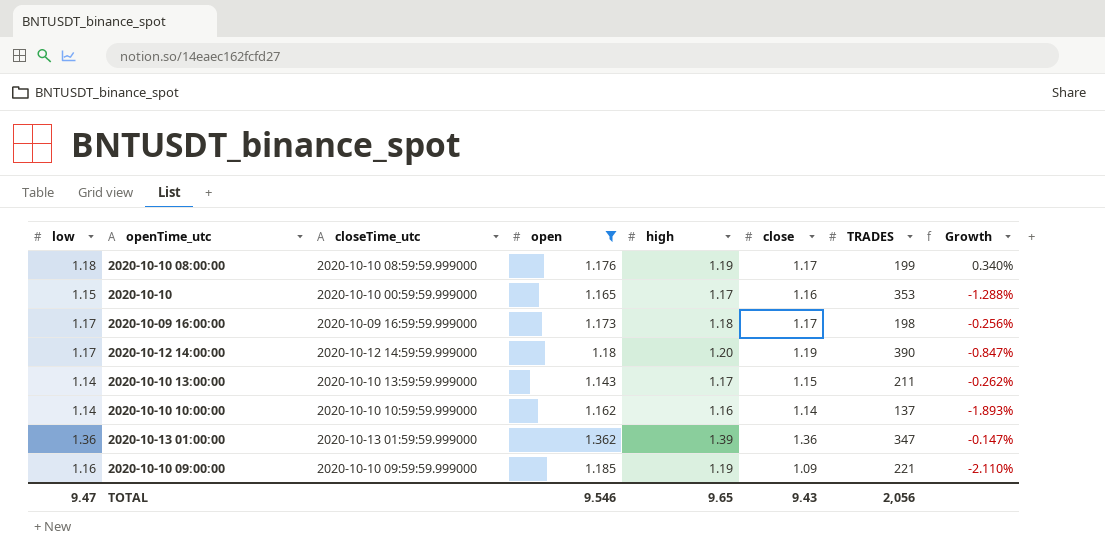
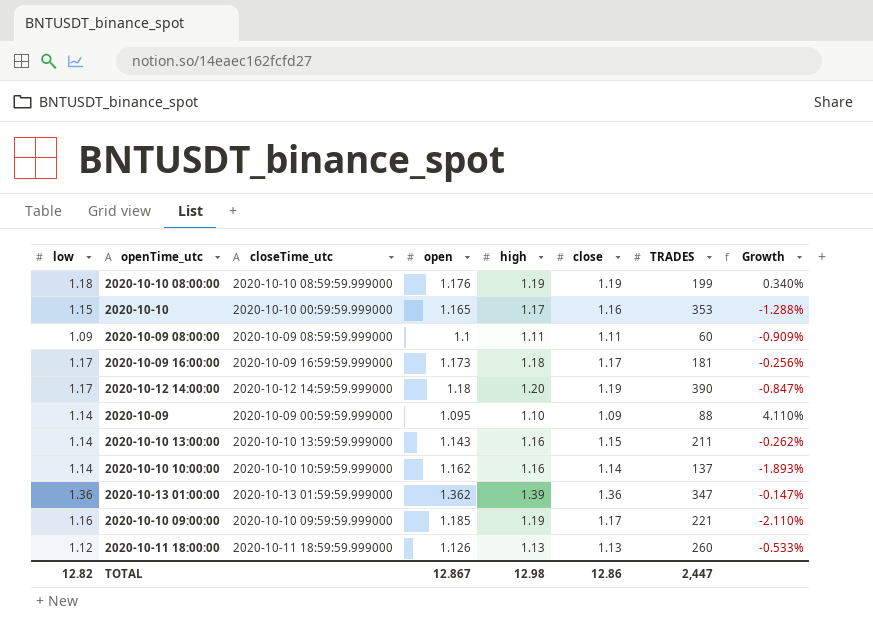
filter: open >= 1.143 -> none
2020-10-10 08:00:00 | close: 1.17 -> 1.19
2020-10-09 16:00:00 | TRADES: 198 -> 181
2020-10-10 13:00:00 | high: 1.17 -> 1.16
2020-10-10 09:00:00 | close: 1.09 -> 1.17
TOTAL | low: 9.47 -> 12.82
TOTAL | open: 9.546 -> 12.867
TOTAL | high: 9.65 -> 12.98
TOTAL | close: 9.43 -> 12.86
TOTAL | TRADES: 2,056 -> 2,447

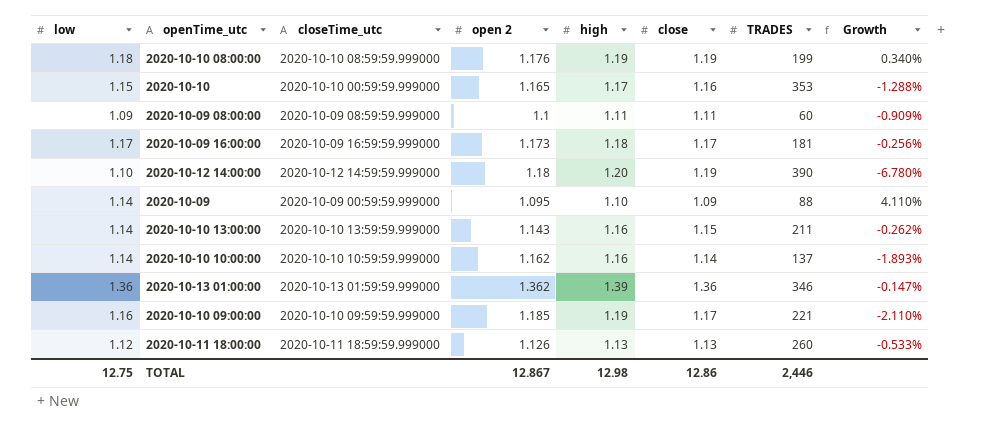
column name: open -> open 2
2020-10-12 14:00:00 | low: 1.17 -> 1.10
2020-10-12 14:00:00 | Growth: -0.847% -> -6.780%
2020-10-13 01:00:00 | TRADES: 347 -> 346
TOTAL | low: 12.82 -> 12.75
TOTAL | TRADES: 2,447 -> 2,446

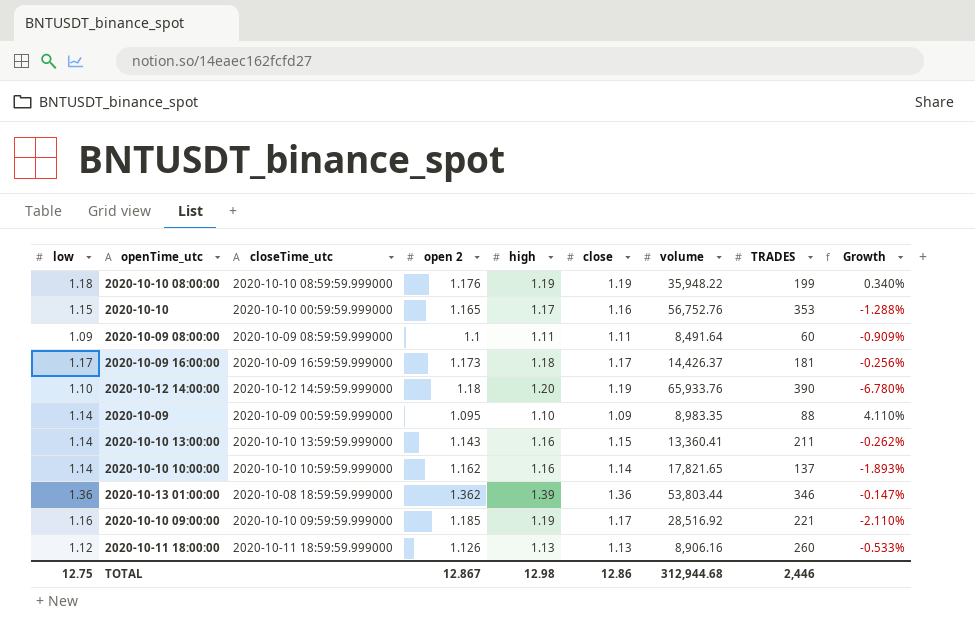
column volume | position: none -> 7
2020-10-13 01:00:00 | closeTime_utc: 2020-10-13 01:59:59.999000 -> 2020-10-08 18:59:59.999000

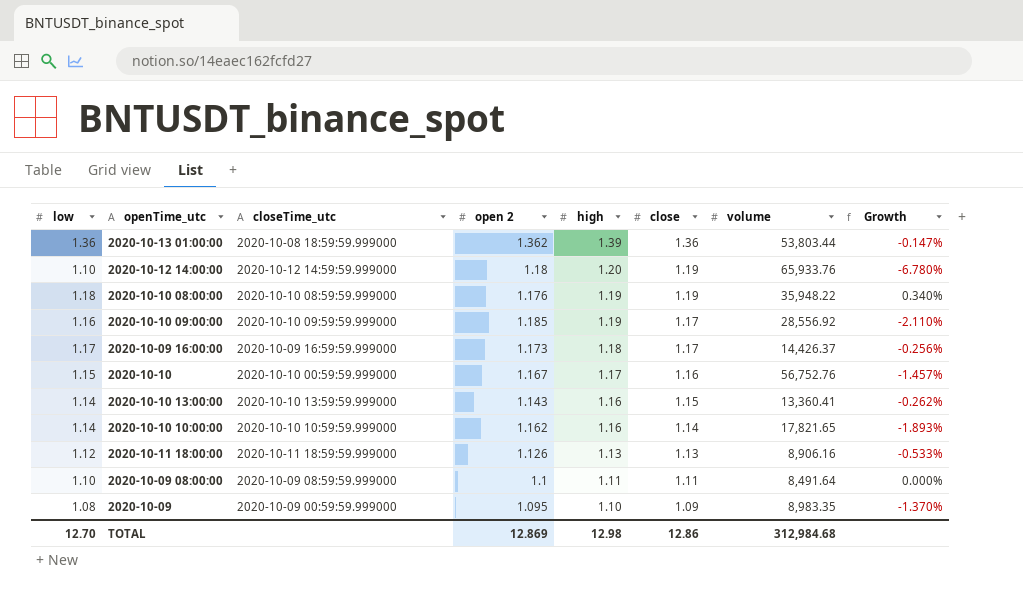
row order: none -> high descending
column TRADES | position: 8 -> none
2020-10-10 09:00:00 | volume: 28,516.92 -> 28,556.92
2020-10-10 | open 2: 1.165 -> 1.167
2020-10-10 | Growth: -1.288% -> -1.457%
2020-10-09 08:00:00 | low: 1.09 -> 1.10
2020-10-09 08:00:00 | Growth: -0.909% -> 0.000%
2020-10-09 | low: 1.14 -> 1.08
2020-10-09 | Growth: 4.110% -> -1.370%
TOTAL | low: 12.75 -> 12.70
TOTAL | open 2: 12.867 -> 12.869
TOTAL | volume: 312,944.68 -> 312,984.68

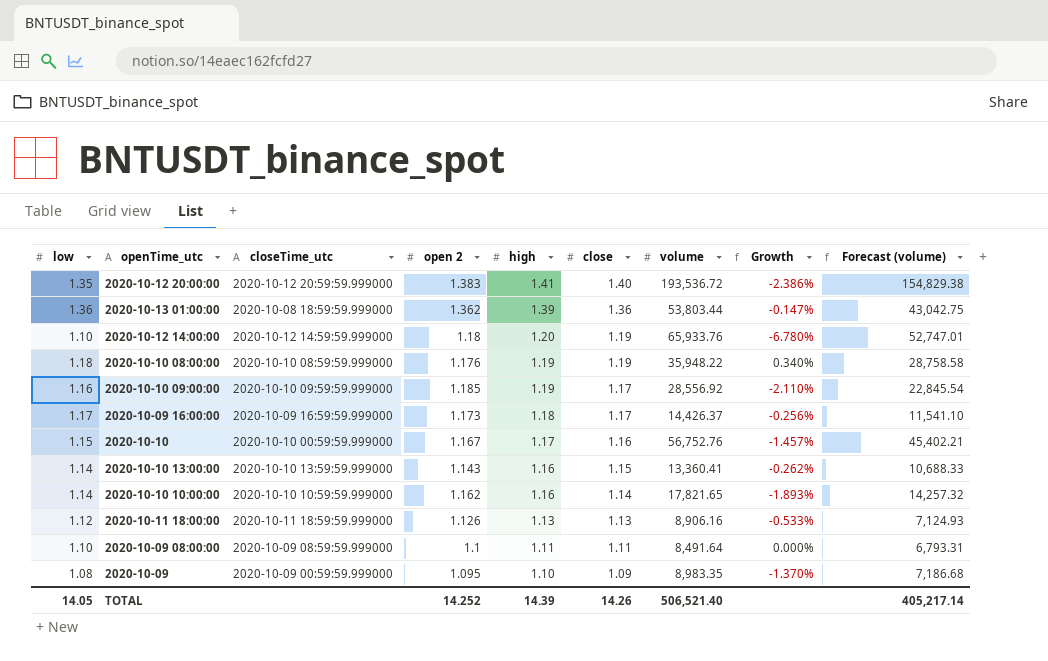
column Forecast (volume) | formula: none -> [volume] * 0.8
row 2020-10-12 20:00:00: none -> 1.35 | 2020-10-12 20:59:59.999000 | 1.383 | 1.41 | 1.40 | 193,536.72 | -2.386% | 154,829.38
TOTAL | low: 12.70 -> 14.05
TOTAL | open 2: 12.869 -> 14.252
TOTAL | high: 12.98 -> 14.39
TOTAL | close: 12.86 -> 14.26
TOTAL | volume: 312,984.68 -> 506,521.40

